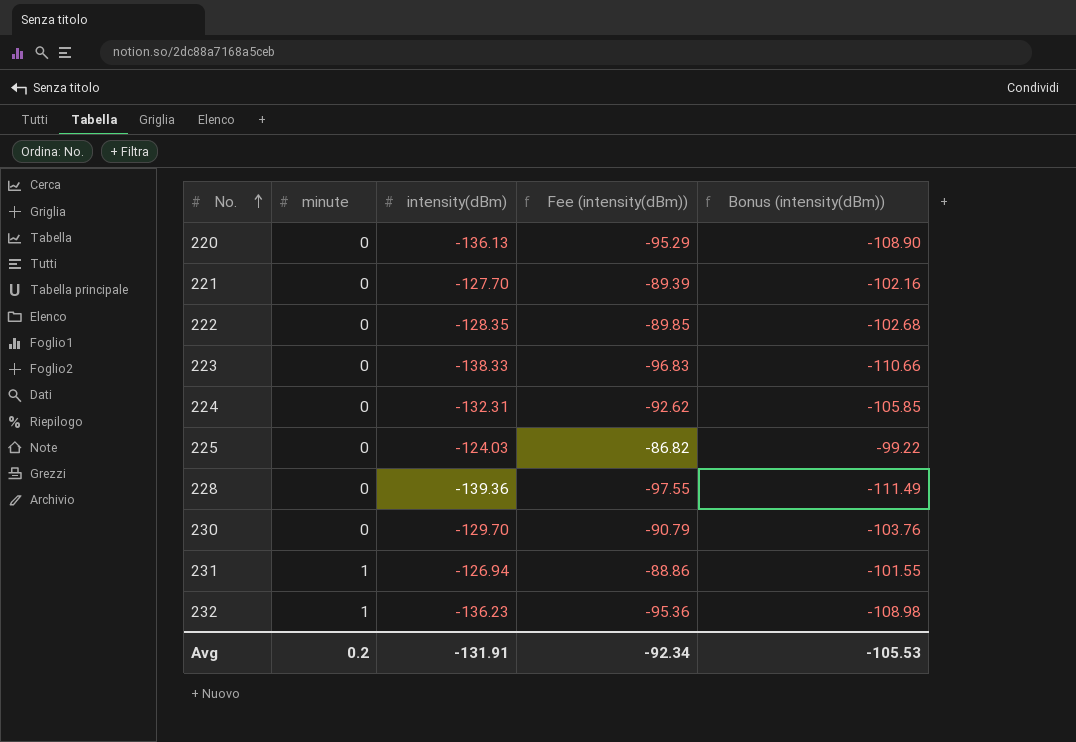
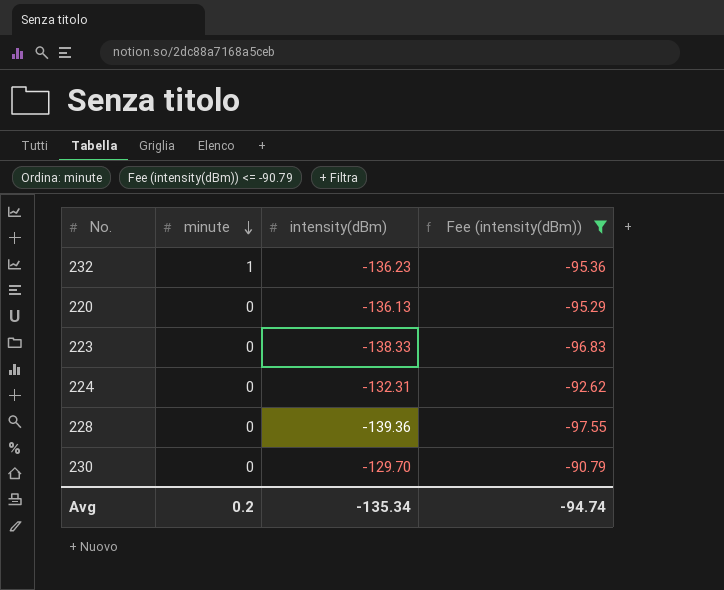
filter: none -> Fee (intensity(dBm)) <= -90.79
row order: No. ascending -> minute descending
column Bonus (intensity(dBm)) | formula: [intensity(dBm)] * 0.8 -> none
Avg | intensity(dBm): -131.91 -> -135.34
Avg | Fee (intensity(dBm)): -92.34 -> -94.74

